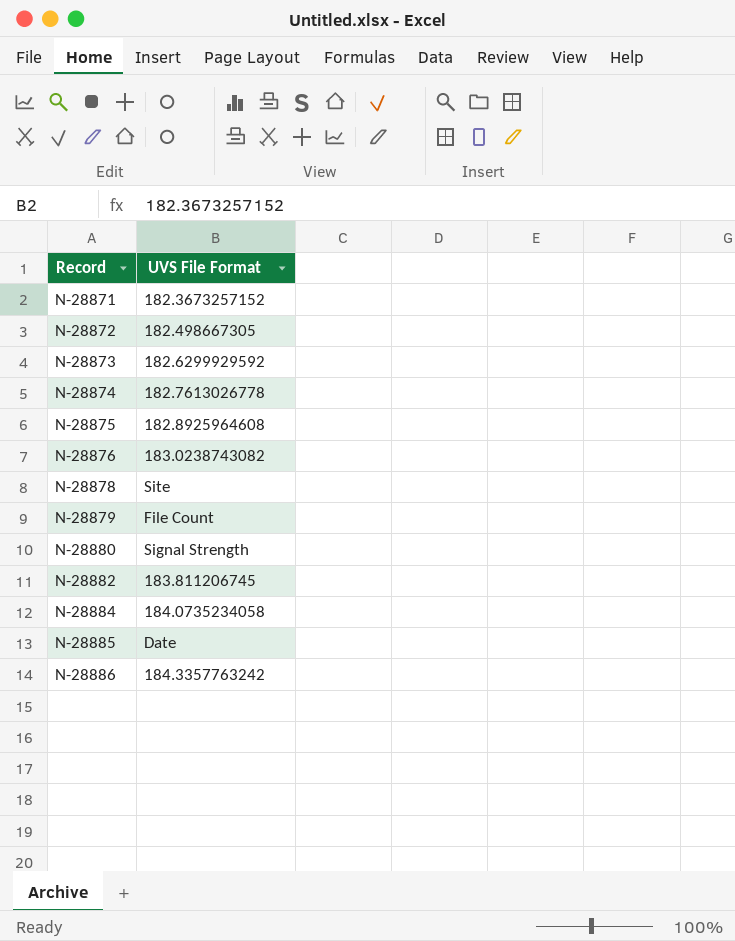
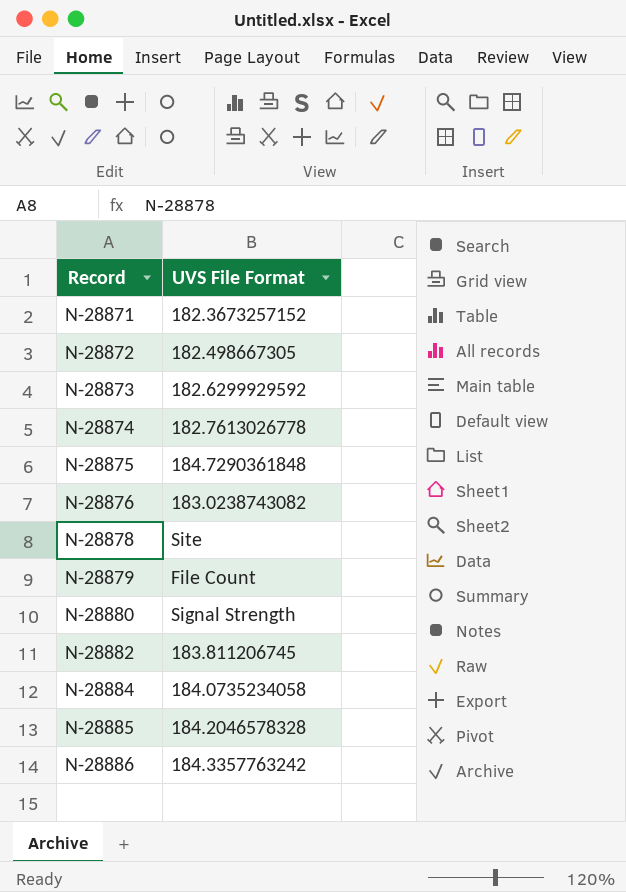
N-28875 | UVS File Format: 182.8925964608 -> 184.7290361848
N-28885 | UVS File Format: Date -> 184.2046578328

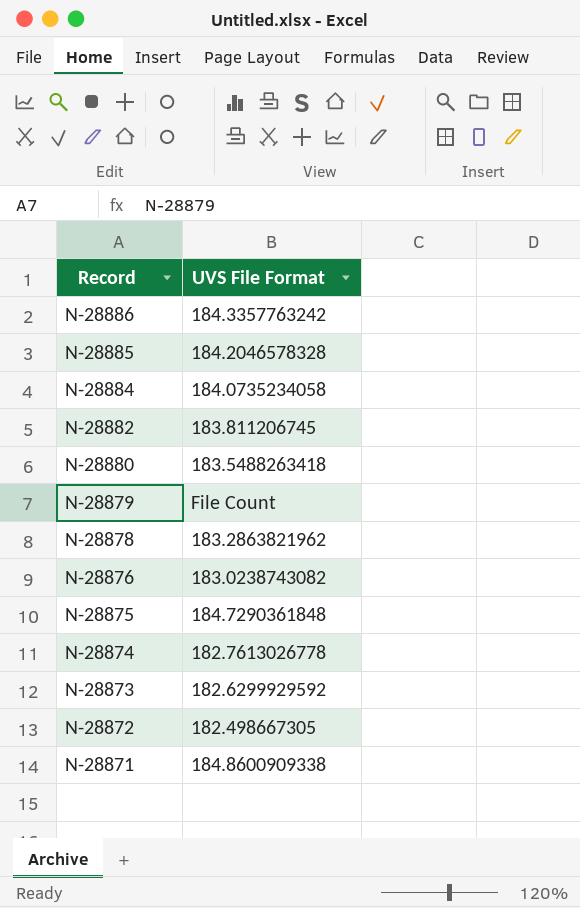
row order: Record ascending -> Record descending
N-28880 | UVS File Format: Signal Strength -> 183.5488263418
N-28878 | UVS File Format: Site -> 183.2863821962
N-28871 | UVS File Format: 182.3673257152 -> 184.8600909338

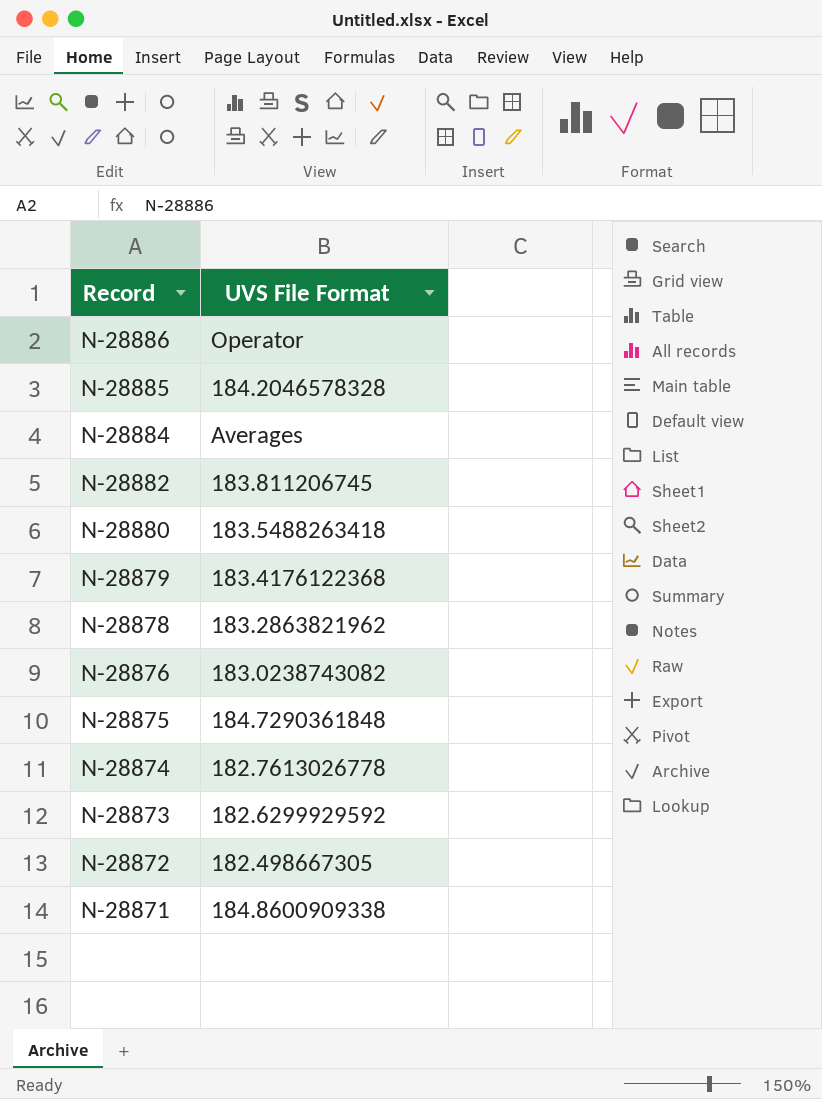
N-28886 | UVS File Format: 184.3357763242 -> Operator
N-28884 | UVS File Format: 184.0735234058 -> Averages
N-28879 | UVS File Format: File Count -> 183.4176122368

